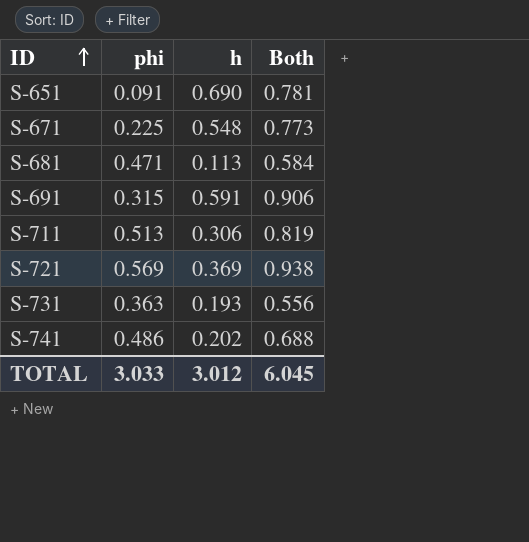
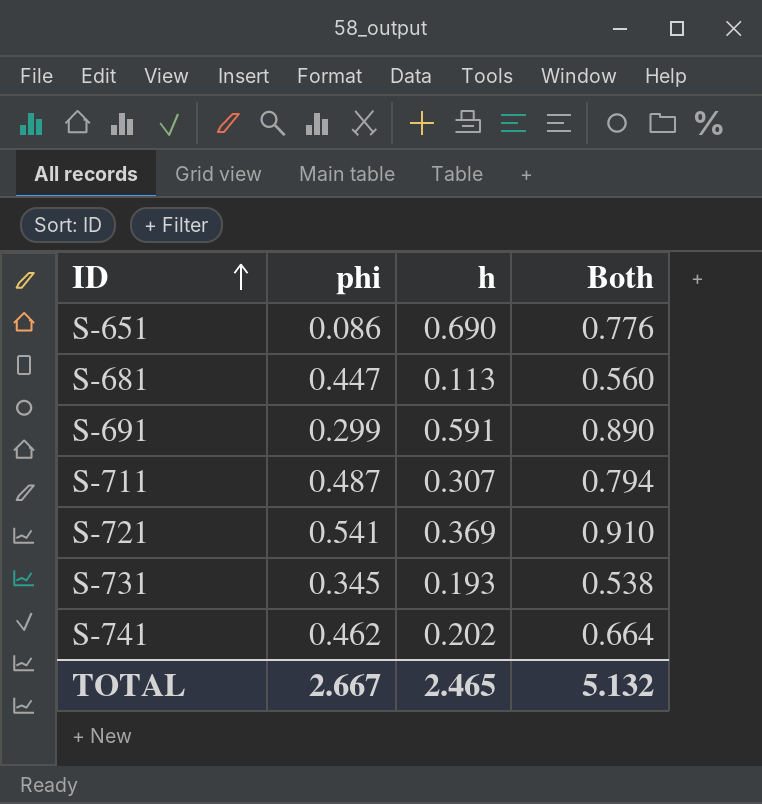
row S-671: 0.225 | 0.548 | 0.773 -> none
S-651 | phi: 0.091 -> 0.086
S-651 | Both: 0.781 -> 0.776
S-681 | phi: 0.471 -> 0.447
S-681 | Both: 0.584 -> 0.560
S-691 | phi: 0.315 -> 0.299
S-691 | Both: 0.906 -> 0.890
S-711 | phi: 0.513 -> 0.487
S-711 | h: 0.306 -> 0.307
S-711 | Both: 0.819 -> 0.794
S-721 | phi: 0.569 -> 0.541
S-721 | Both: 0.938 -> 0.910
S-731 | phi: 0.363 -> 0.345
S-731 | Both: 0.556 -> 0.538
S-741 | phi: 0.486 -> 0.462
S-741 | Both: 0.688 -> 0.664
TOTAL | phi: 3.033 -> 2.667
TOTAL | h: 3.012 -> 2.465
TOTAL | Both: 6.045 -> 5.132

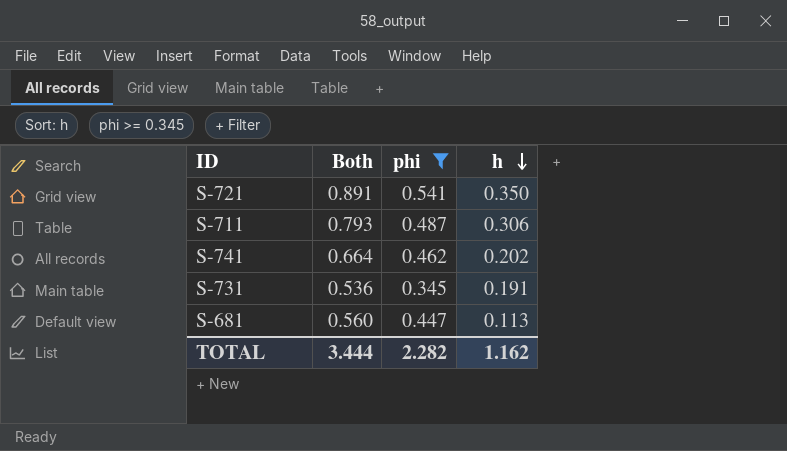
filter: none -> phi >= 0.345
row order: ID ascending -> h descending
column Both | position: 4 -> 2
S-721 | Both: 0.910 -> 0.891
S-721 | h: 0.369 -> 0.350
S-711 | Both: 0.794 -> 0.793
S-711 | h: 0.307 -> 0.306
S-731 | Both: 0.538 -> 0.536
S-731 | h: 0.193 -> 0.191
TOTAL | Both: 5.132 -> 3.444
TOTAL | phi: 2.667 -> 2.282
TOTAL | h: 2.465 -> 1.162

